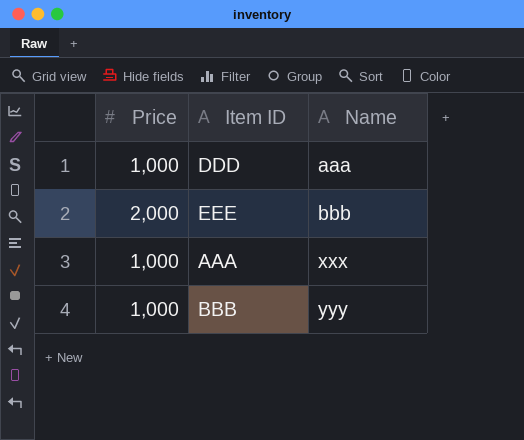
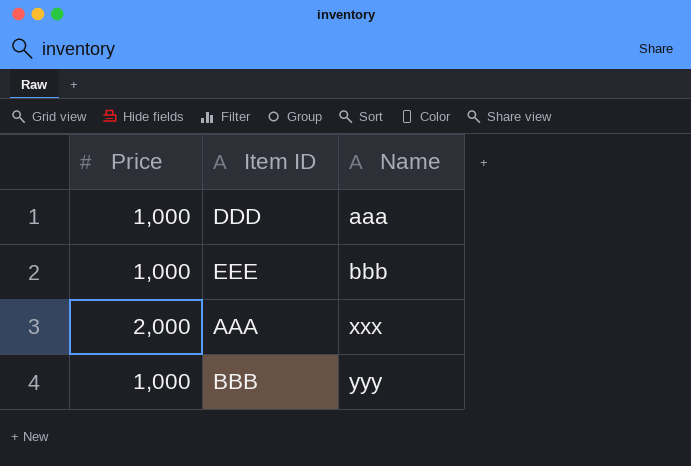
EEE | Price: 2,000 -> 1,000
AAA | Price: 1,000 -> 2,000

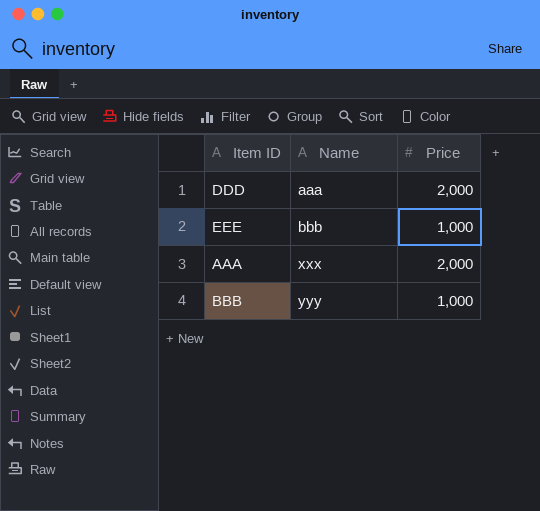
column Price | position: 1 -> 3
DDD | Price: 1,000 -> 2,000

